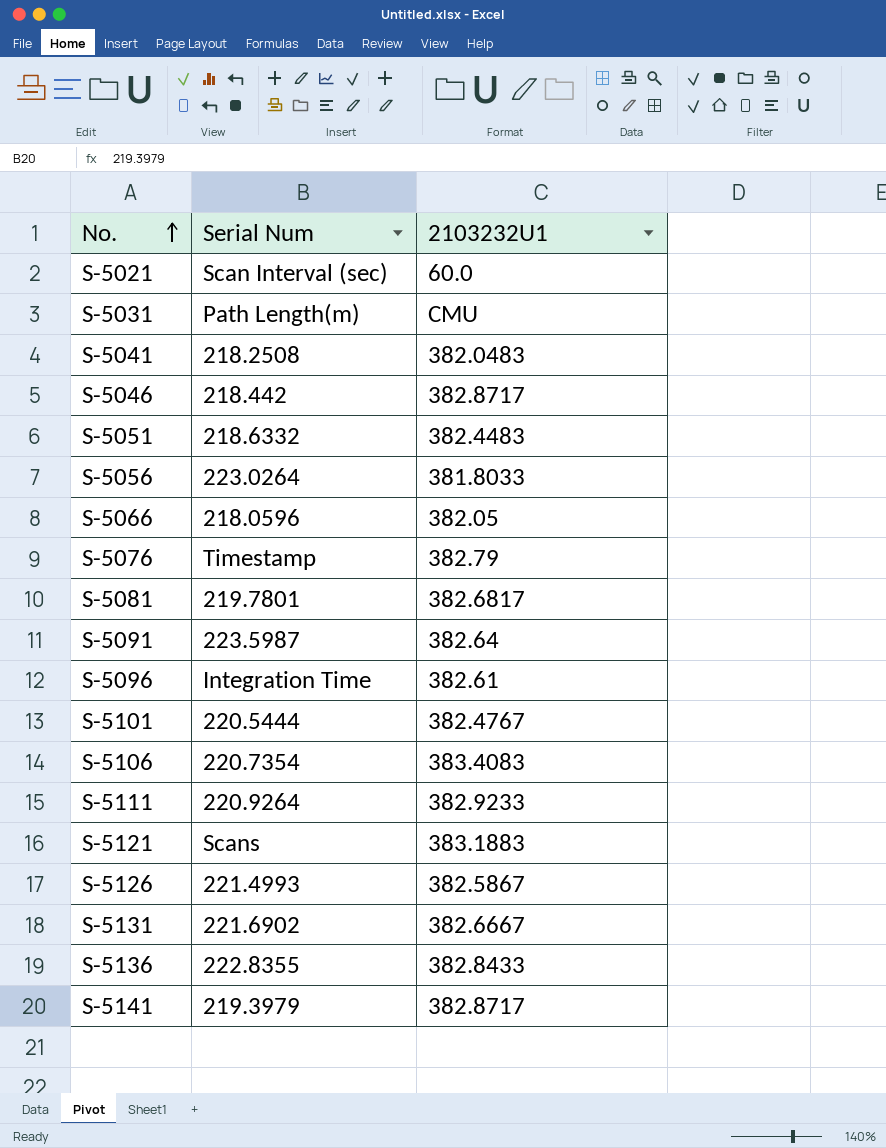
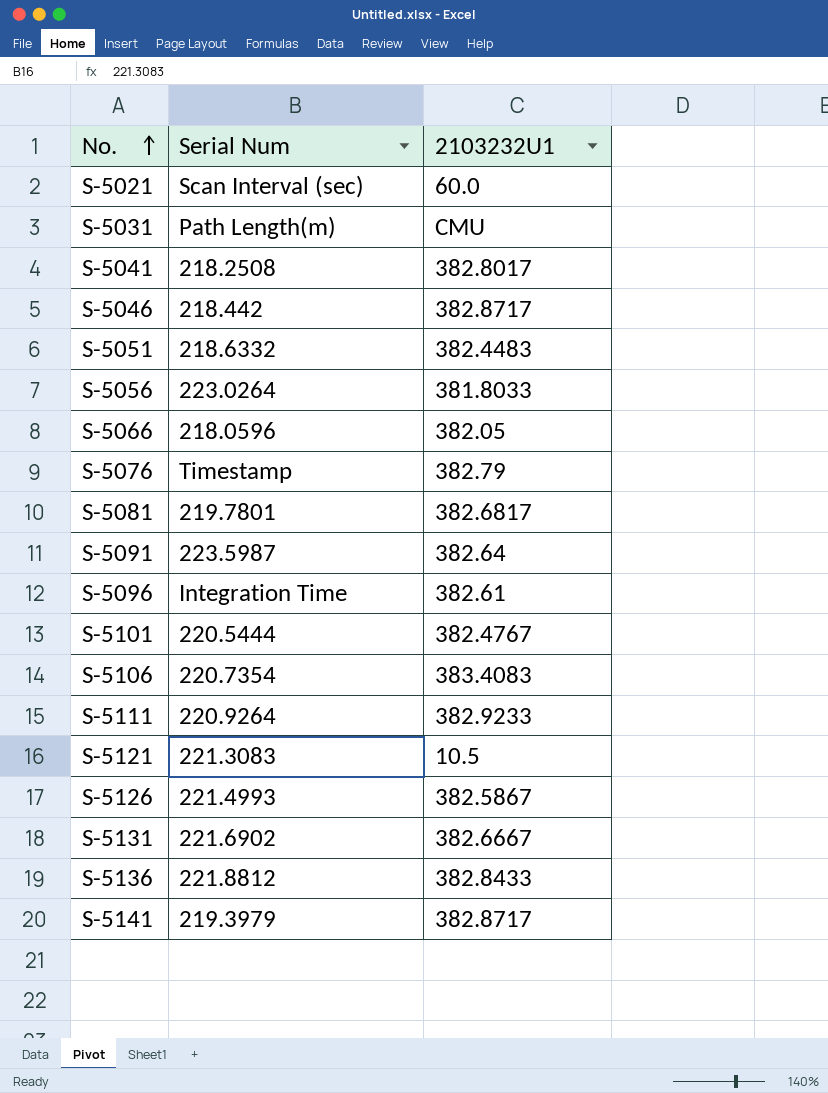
S-5041 | 2103232U1: 382.0483 -> 382.8017
S-5121 | Serial Num: Scans -> 221.3083
S-5121 | 2103232U1: 383.1883 -> 10.5
S-5136 | Serial Num: 222.8355 -> 221.8812

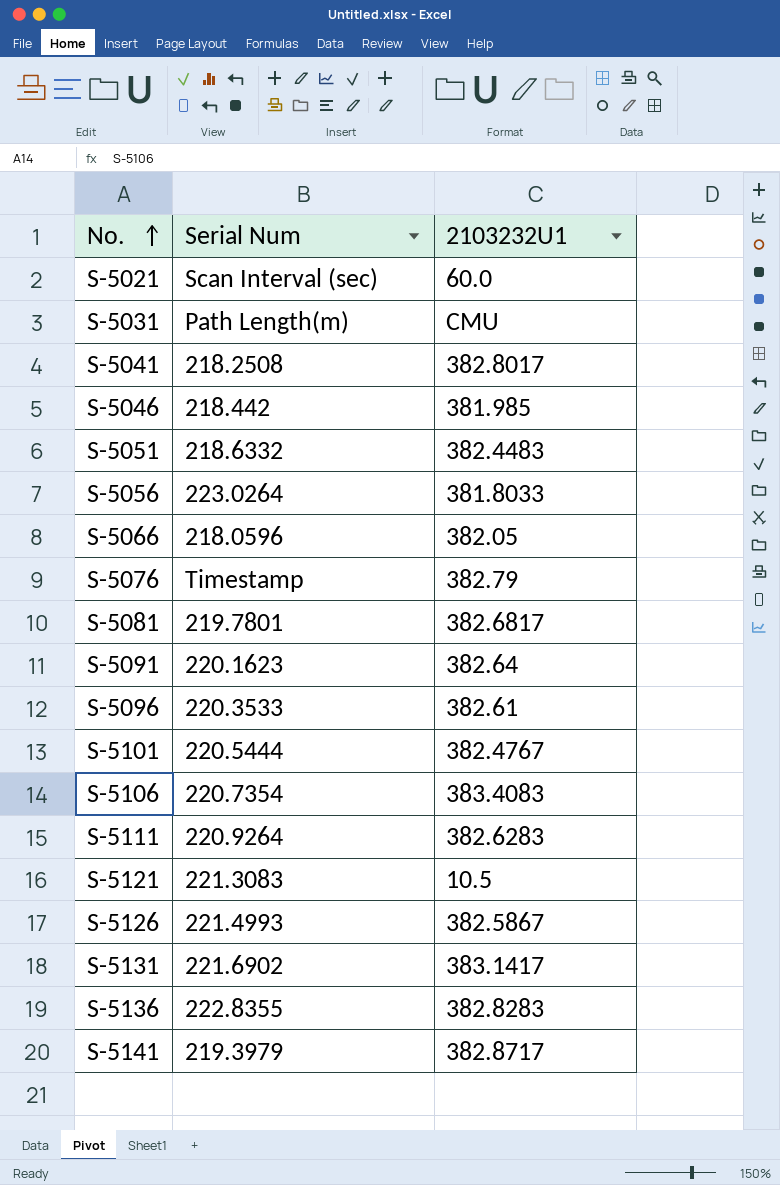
S-5046 | 2103232U1: 382.8717 -> 381.985
S-5091 | Serial Num: 223.5987 -> 220.1623
S-5096 | Serial Num: Integration Time -> 220.3533
S-5111 | 2103232U1: 382.9233 -> 382.6283
S-5131 | 2103232U1: 382.6667 -> 383.1417
S-5136 | Serial Num: 221.8812 -> 222.8355
S-5136 | 2103232U1: 382.8433 -> 382.8283

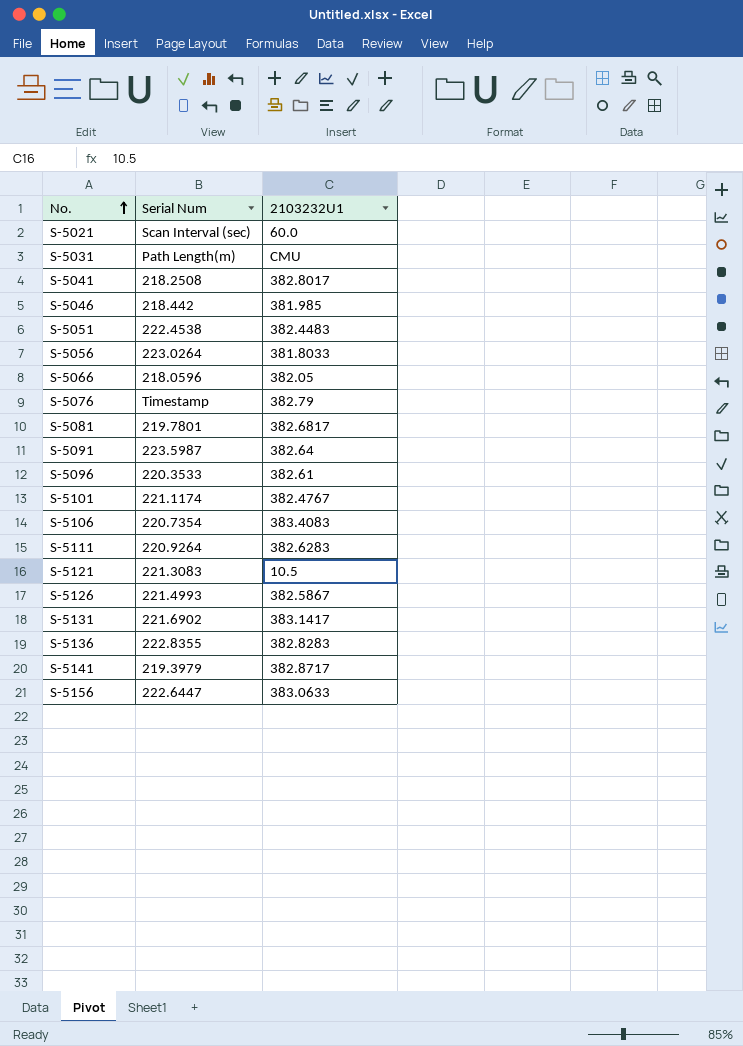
S-5051 | Serial Num: 218.6332 -> 222.4538
S-5091 | Serial Num: 220.1623 -> 223.5987
S-5101 | Serial Num: 220.5444 -> 221.1174
row S-5156: none -> 222.6447 | 383.0633

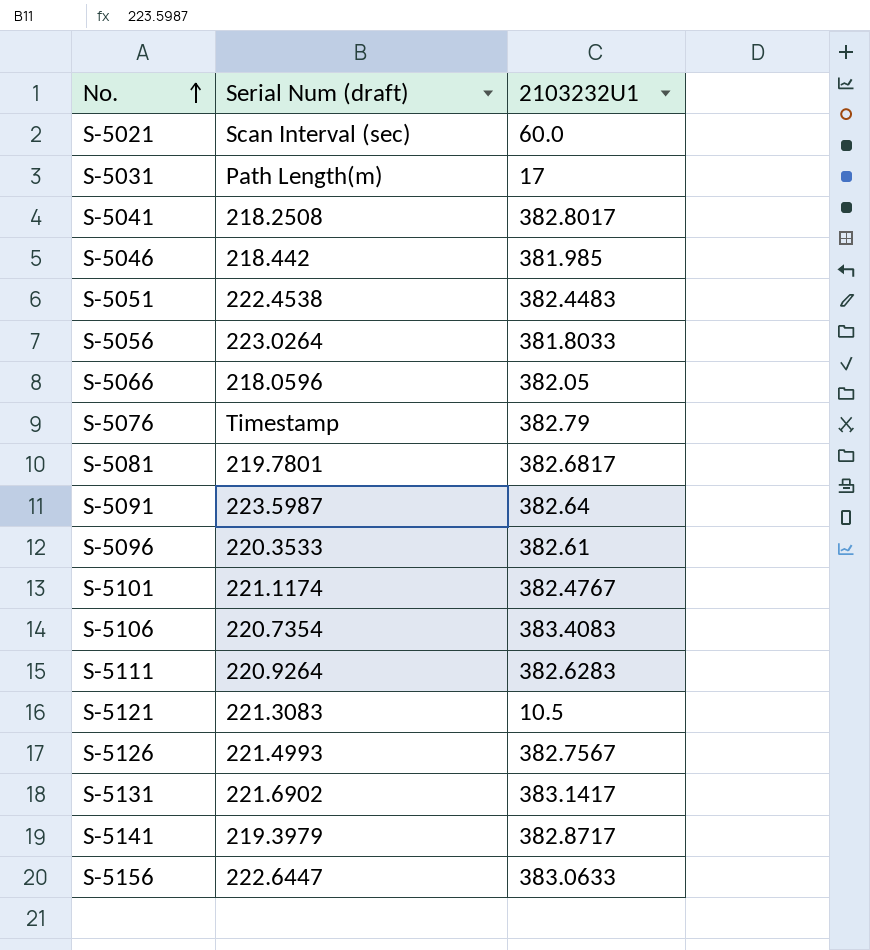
column name: Serial Num -> Serial Num (draft)
row S-5136: 222.8355 | 382.8283 -> none
S-5031 | 2103232U1: CMU -> 17
S-5126 | 2103232U1: 382.5867 -> 382.7567

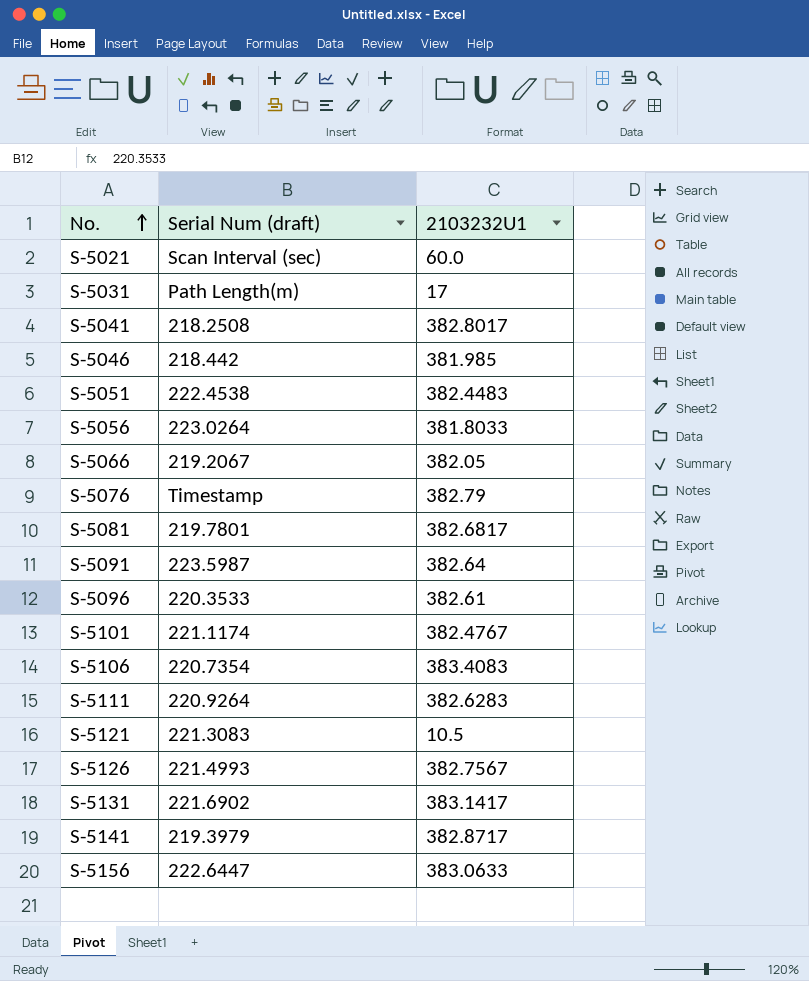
S-5066 | Serial Num (draft): 218.0596 -> 219.2067

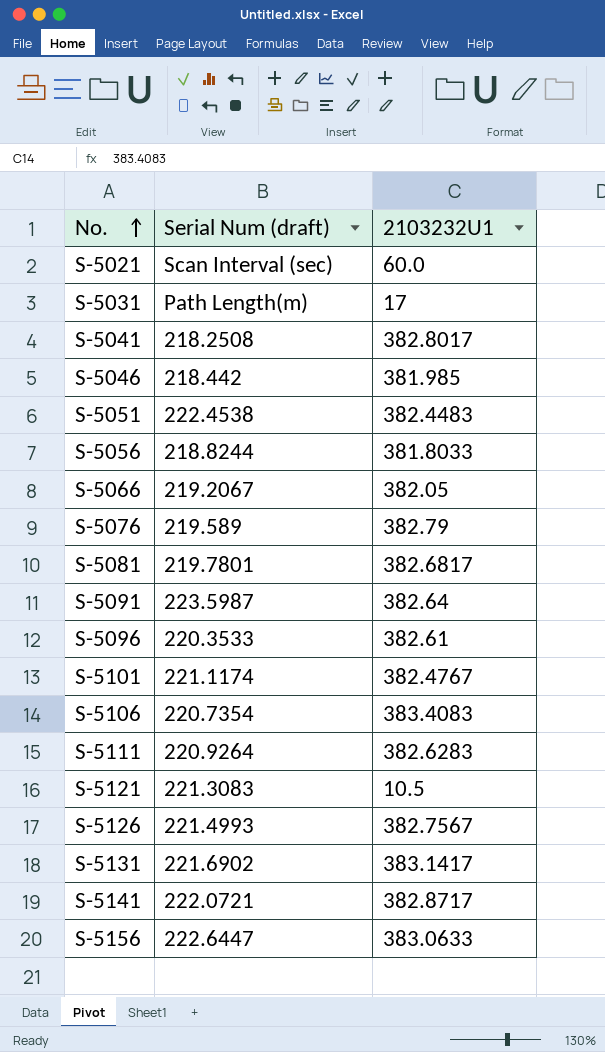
S-5056 | Serial Num (draft): 223.0264 -> 218.8244
S-5076 | Serial Num (draft): Timestamp -> 219.589
S-5141 | Serial Num (draft): 219.3979 -> 222.0721

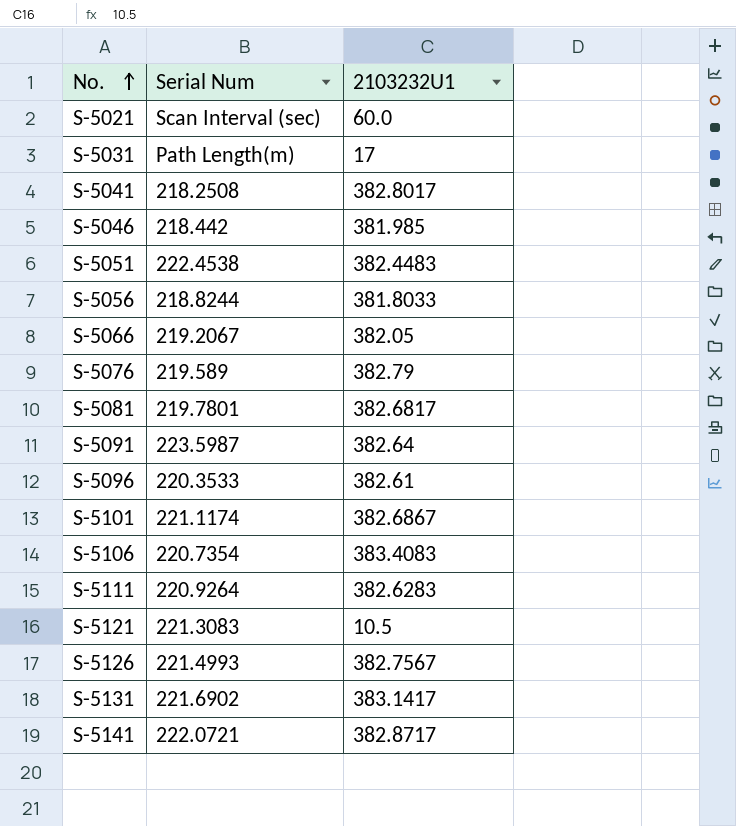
column name: Serial Num (draft) -> Serial Num
row S-5156: 222.6447 | 383.0633 -> none
S-5101 | 2103232U1: 382.4767 -> 382.6867

